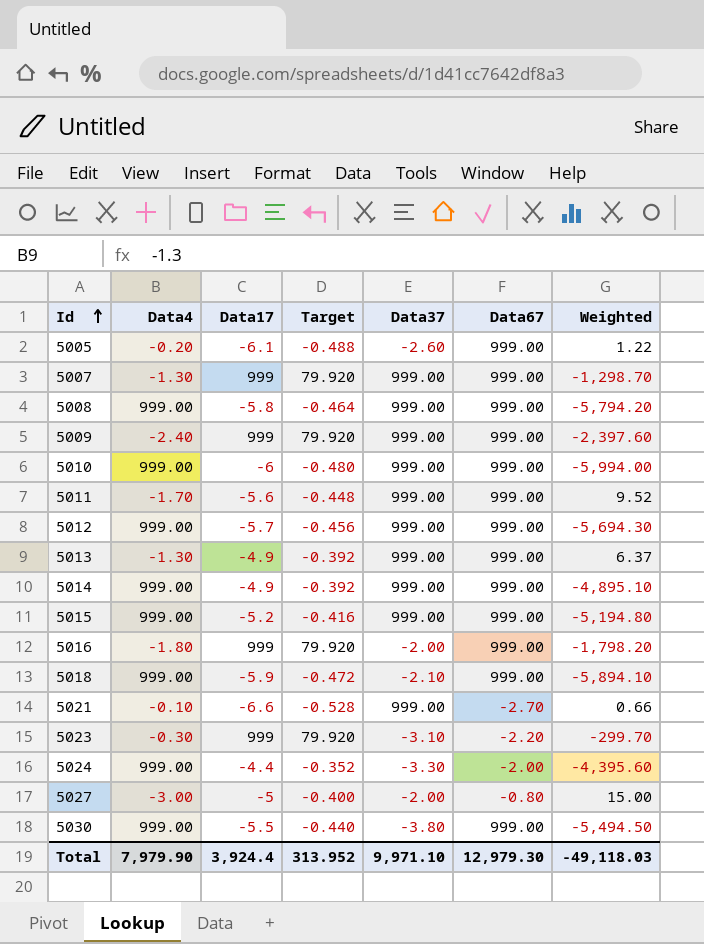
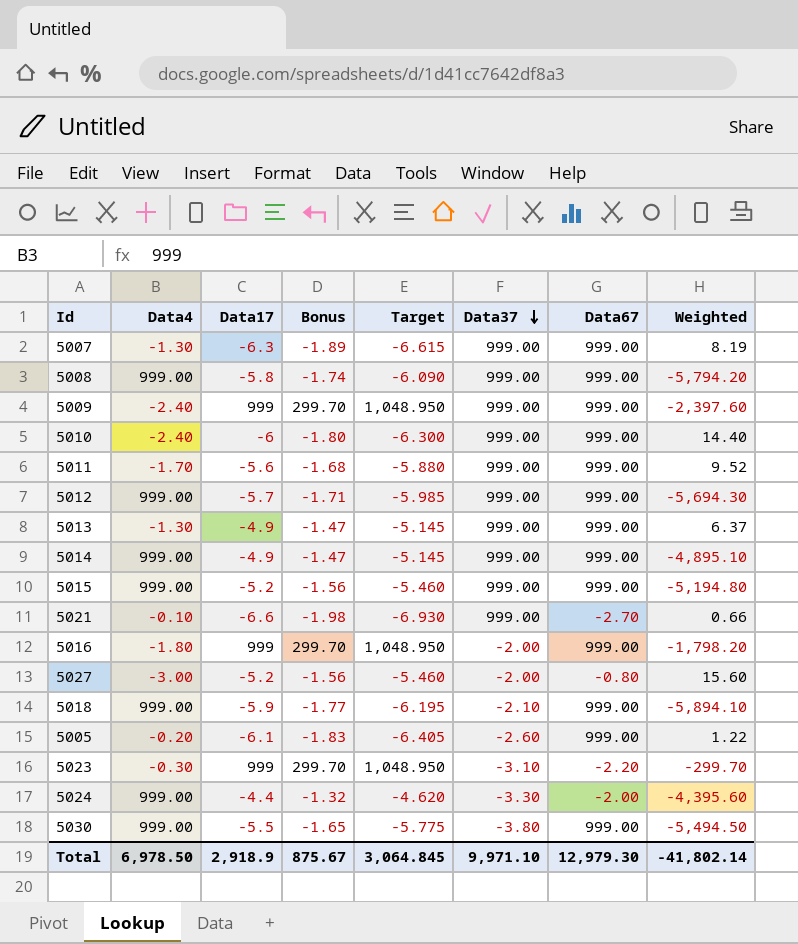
row order: Id ascending -> Data37 descending
column Bonus | formula: none -> [Data17] * 0.3
column Target | formula: [Data17] * 0.08 -> [Data17] * 1.05
5007 | Data17: 999 -> -6.3
5007 | Weighted: -1,298.70 -> 8.19
5010 | Data4: 999.00 -> -2.40
5010 | Weighted: -5,994.00 -> 14.40
5027 | Data17: -5 -> -5.2
5027 | Weighted: 15.00 -> 15.60
Total | Data4: 7,979.90 -> 6,978.50
Total | Data17: 3,924.4 -> 2,918.9
Total | Target: 313.952 -> 3,064.845
Total | Weighted: -49,118.03 -> -41,802.14

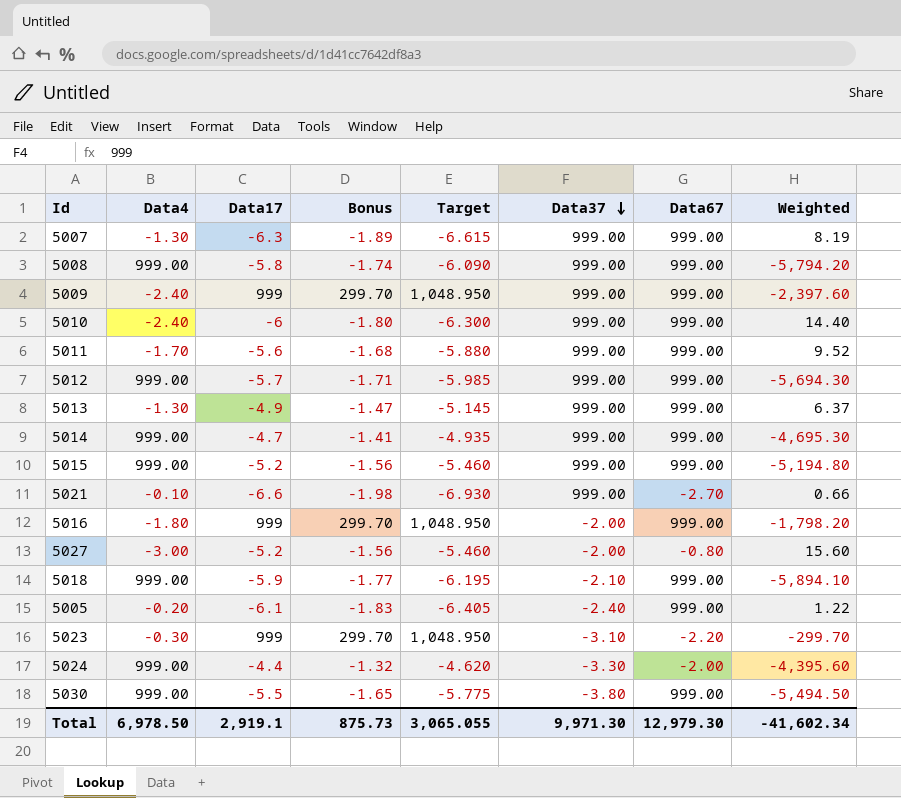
5014 | Data17: -4.9 -> -4.7
5014 | Bonus: -1.47 -> -1.41
5014 | Target: -5.145 -> -4.935
5014 | Weighted: -4,895.10 -> -4,695.30
5005 | Data37: -2.60 -> -2.40
Total | Data17: 2,918.9 -> 2,919.1
Total | Bonus: 875.67 -> 875.73
Total | Target: 3,064.845 -> 3,065.055
Total | Data37: 9,971.10 -> 9,971.30
Total | Weighted: -41,802.14 -> -41,602.34

